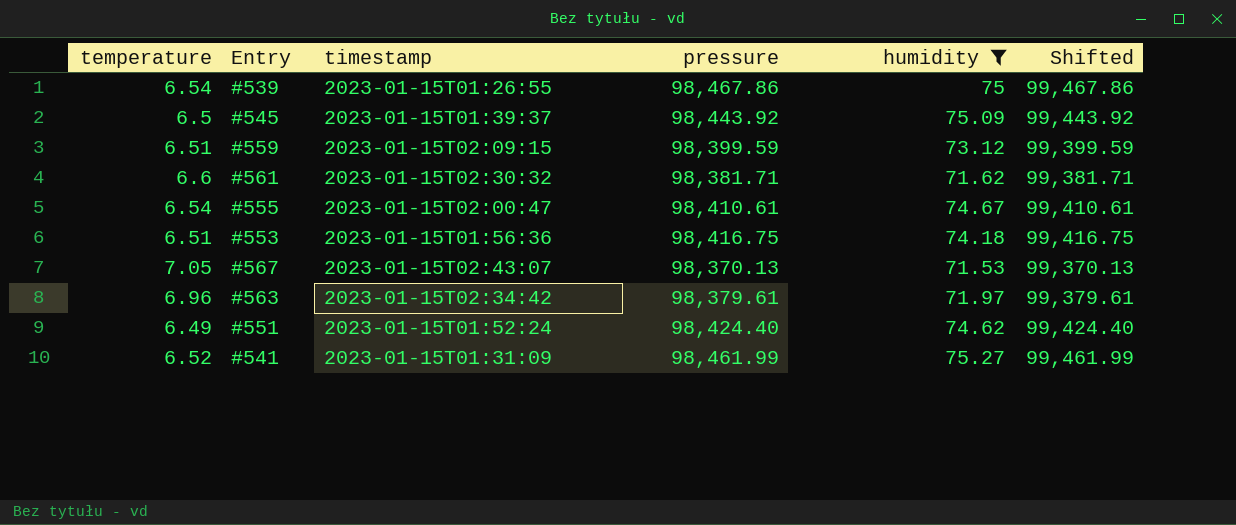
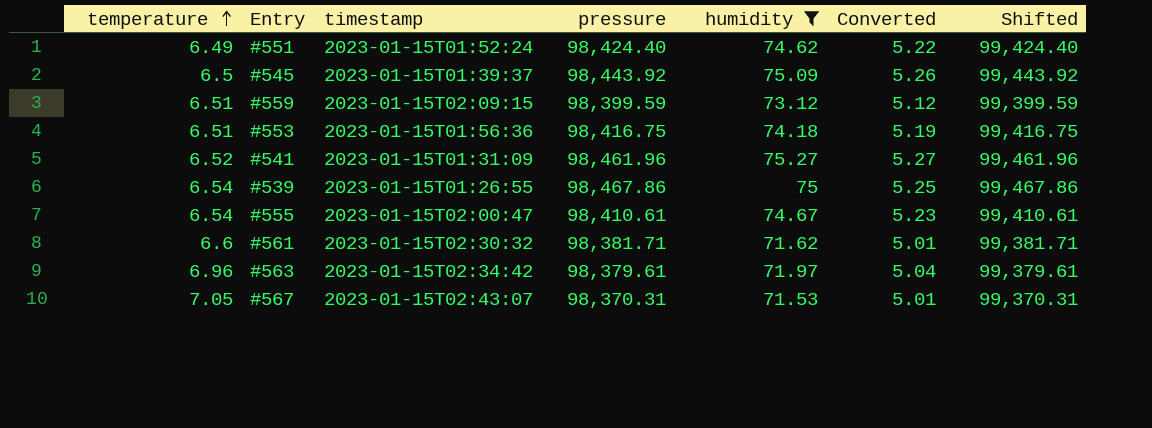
row order: none -> temperature ascending
column Converted | formula: none -> [humidity] * 0.07
#541 | pressure: 98,461.99 -> 98,461.96
#541 | Shifted: 99,461.99 -> 99,461.96
#567 | pressure: 98,370.13 -> 98,370.31
#567 | Shifted: 99,370.13 -> 99,370.31

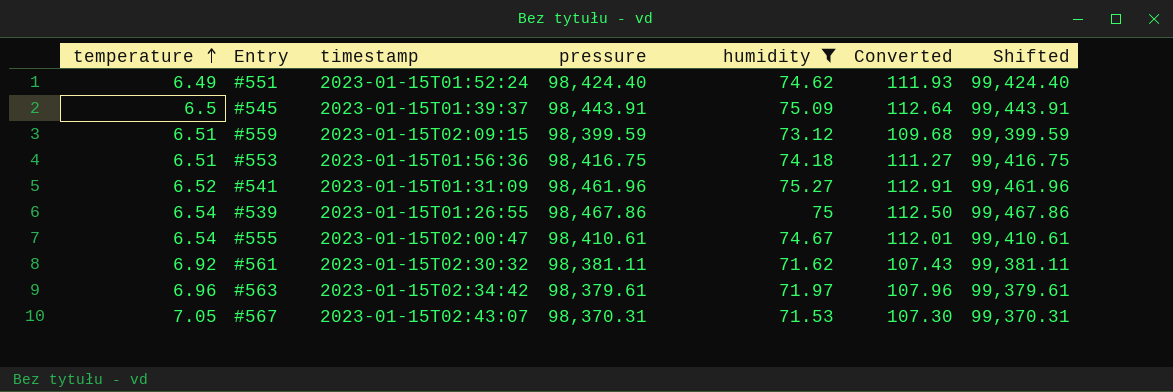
column Converted | formula: [humidity] * 0.07 -> [humidity] * 1.5
#545 | pressure: 98,443.92 -> 98,443.91
#545 | Shifted: 99,443.92 -> 99,443.91
#561 | temperature: 6.6 -> 6.92
#561 | pressure: 98,381.71 -> 98,381.11
#561 | Shifted: 99,381.71 -> 99,381.11

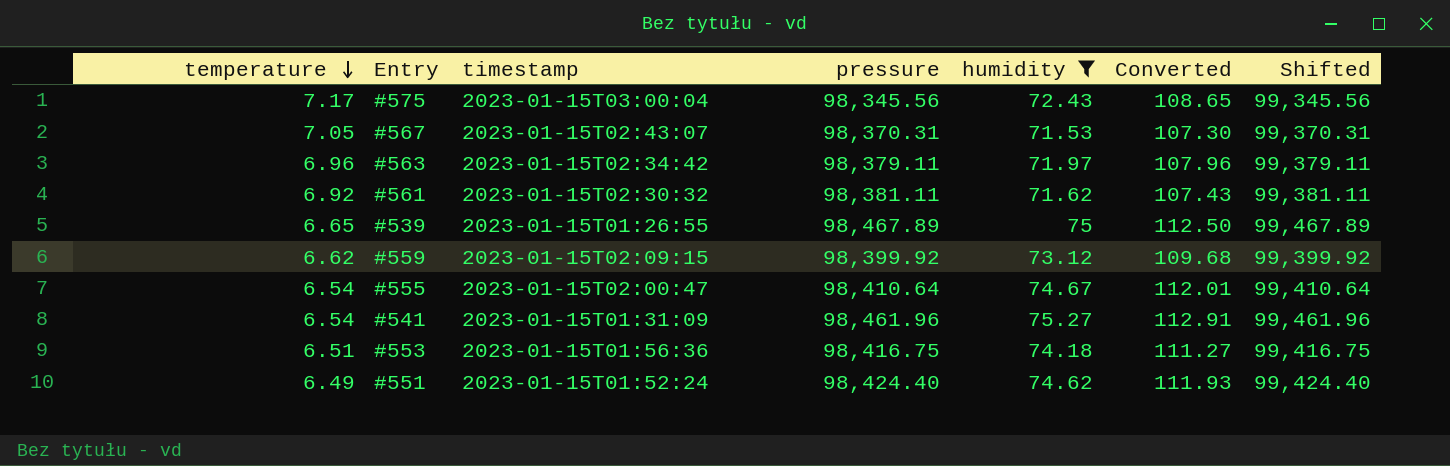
row order: temperature ascending -> temperature descending
row #545: 6.5 | 2023-01-15T01:39:37 | 98,443.91 | 75.09 | 112.64 | 99,443.91 -> none
row #575: none -> 7.17 | 2023-01-15T03:00:04 | 98,345.56 | 72.43 | 108.65 | 99,345.56
#563 | pressure: 98,379.61 -> 98,379.11
#563 | Shifted: 99,379.61 -> 99,379.11
#539 | temperature: 6.54 -> 6.65
#539 | pressure: 98,467.86 -> 98,467.89
#539 | Shifted: 99,467.86 -> 99,467.89
#559 | temperature: 6.51 -> 6.62
#559 | pressure: 98,399.59 -> 98,399.92
#559 | Shifted: 99,399.59 -> 99,399.92
#555 | pressure: 98,410.61 -> 98,410.64
#555 | Shifted: 99,410.61 -> 99,410.64
#541 | temperature: 6.52 -> 6.54

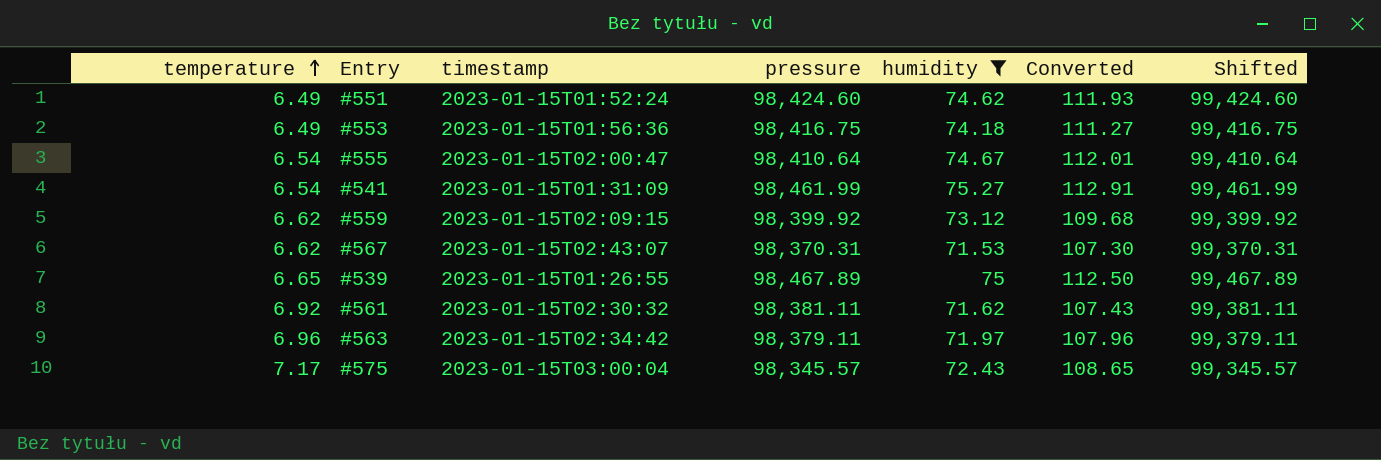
row order: temperature descending -> temperature ascending
#551 | pressure: 98,424.40 -> 98,424.60
#551 | Shifted: 99,424.40 -> 99,424.60
#553 | temperature: 6.51 -> 6.49
#541 | pressure: 98,461.96 -> 98,461.99
#541 | Shifted: 99,461.96 -> 99,461.99
#567 | temperature: 7.05 -> 6.62
#575 | pressure: 98,345.56 -> 98,345.57
#575 | Shifted: 99,345.56 -> 99,345.57

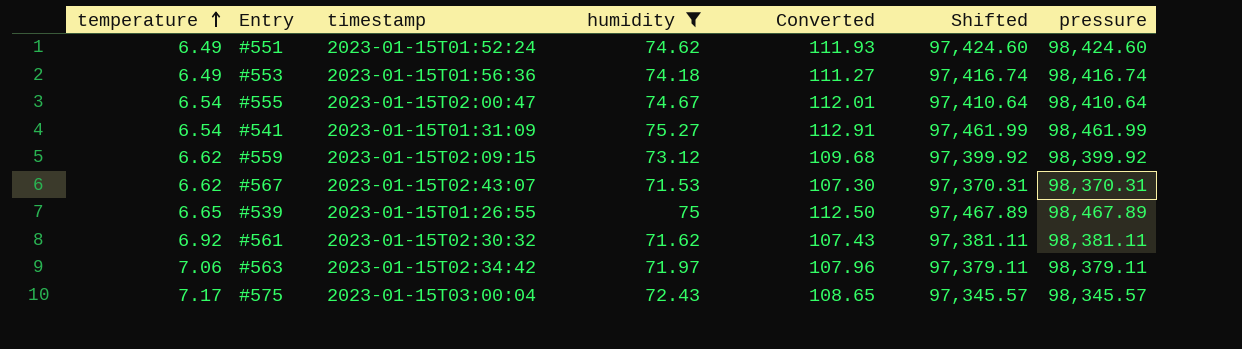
column Shifted | formula: [pressure] + 1000 -> [pressure] - 1000
column pressure | position: 4 -> 7
#553 | pressure: 98,416.75 -> 98,416.74
#563 | temperature: 6.96 -> 7.06

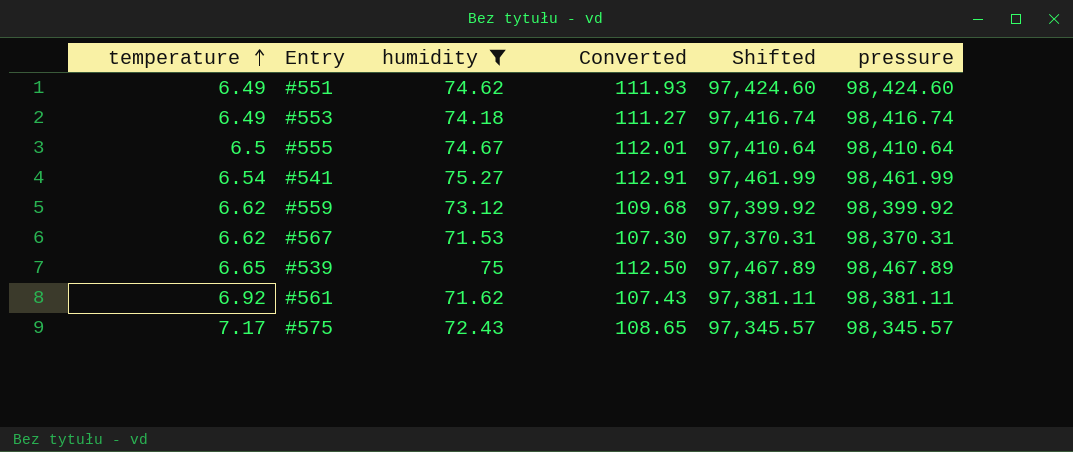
column timestamp | position: 3 -> none
row #563: 7.06 | 2023-01-15T02:34:42 | 71.97 | 107.96 | 97,379.11 | 98,379.11 -> none
#555 | temperature: 6.54 -> 6.5

